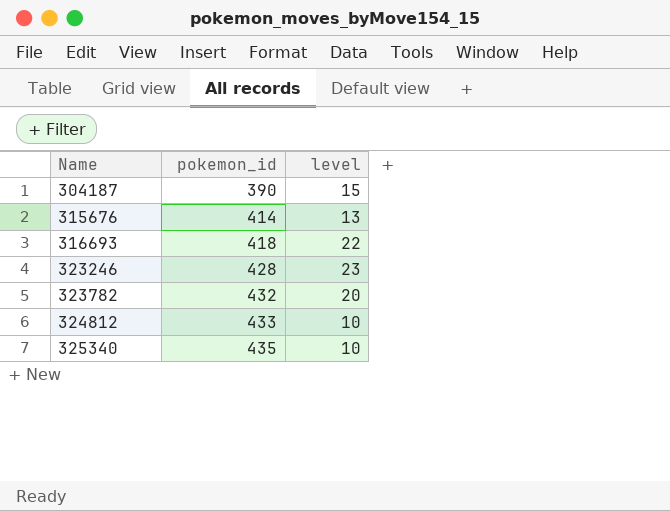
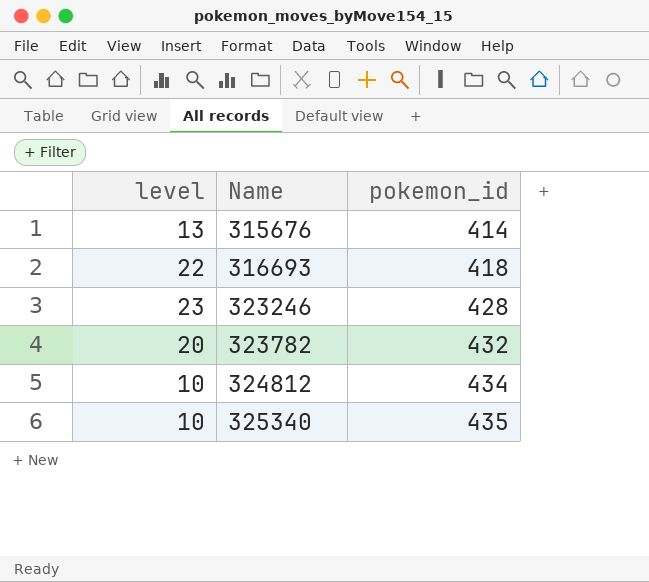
column level | position: 3 -> 1
row 304187: 390 | 15 -> none
324812 | pokemon_id: 433 -> 434

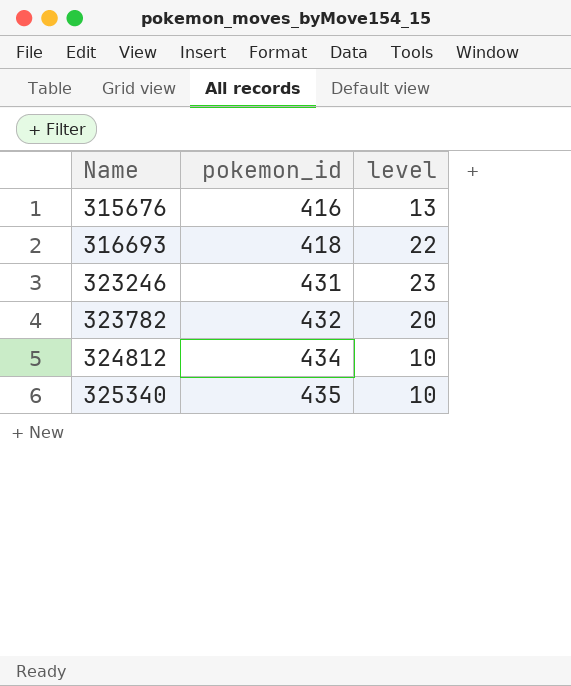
column level | position: 1 -> 3
315676 | pokemon_id: 414 -> 416
323246 | pokemon_id: 428 -> 431

